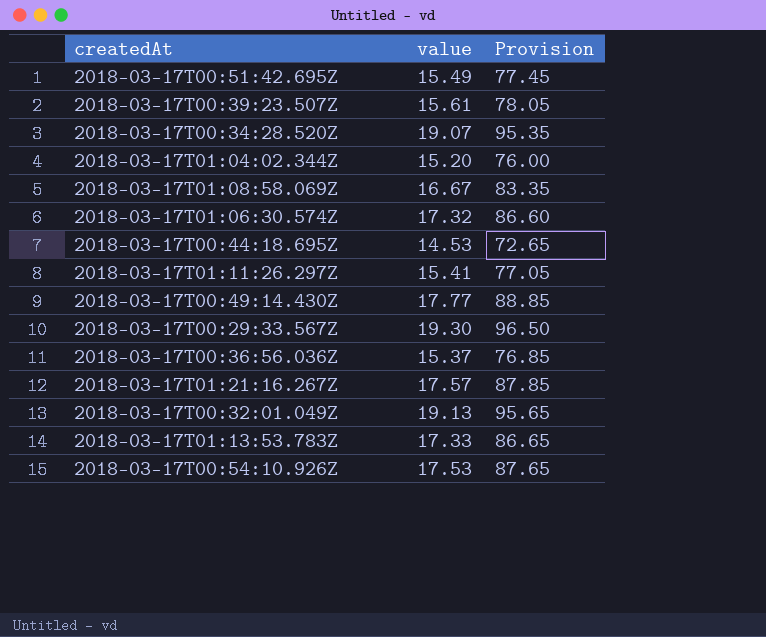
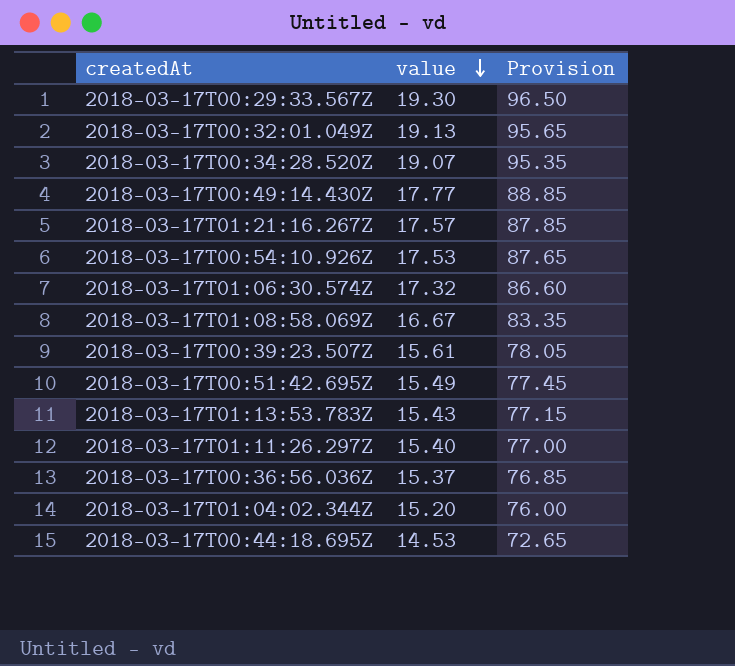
row order: none -> value descending
2018-03-17T01:13:53.783Z | value: 17.33 -> 15.43
2018-03-17T01:13:53.783Z | Provision: 86.65 -> 77.15
2018-03-17T01:11:26.297Z | value: 15.41 -> 15.40
2018-03-17T01:11:26.297Z | Provision: 77.05 -> 77.00

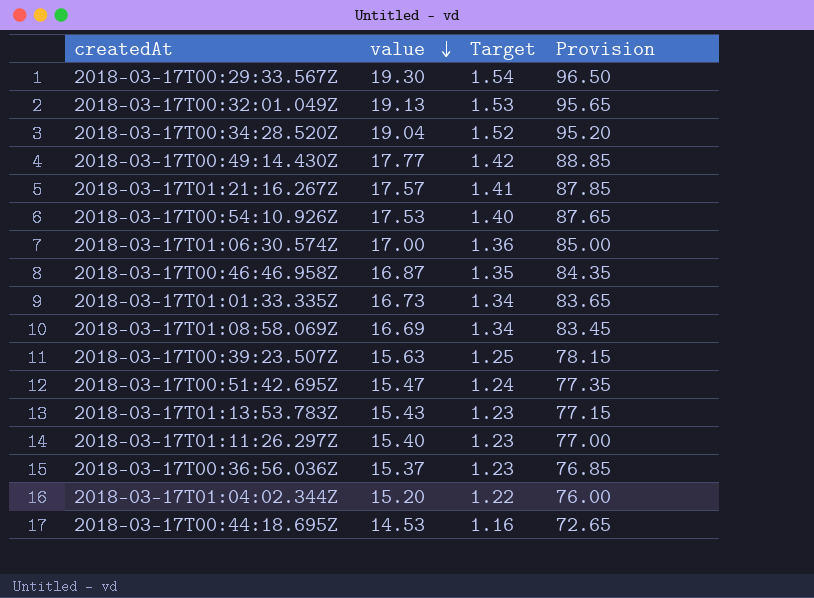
column Target | formula: none -> [value] * 0.08
2018-03-17T00:34:28.520Z | value: 19.07 -> 19.04
2018-03-17T00:34:28.520Z | Provision: 95.35 -> 95.20
2018-03-17T01:06:30.574Z | value: 17.32 -> 17.00
2018-03-17T01:06:30.574Z | Provision: 86.60 -> 85.00
row 2018-03-17T00:46:46.958Z: none -> 16.87 | 1.35 | 84.35
row 2018-03-17T01:01:33.335Z: none -> 16.73 | 1.34 | 83.65
2018-03-17T01:08:58.069Z | value: 16.67 -> 16.69
2018-03-17T01:08:58.069Z | Provision: 83.35 -> 83.45
2018-03-17T00:39:23.507Z | value: 15.61 -> 15.63
2018-03-17T00:39:23.507Z | Provision: 78.05 -> 78.15
2018-03-17T00:51:42.695Z | value: 15.49 -> 15.47
2018-03-17T00:51:42.695Z | Provision: 77.45 -> 77.35

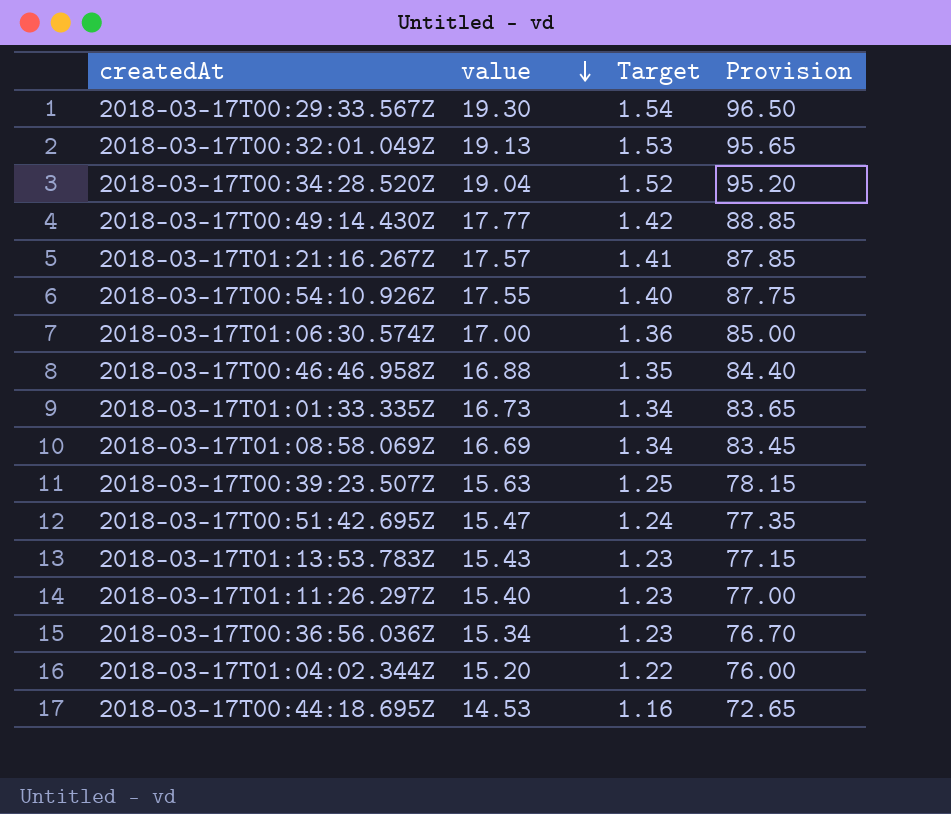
2018-03-17T00:54:10.926Z | value: 17.53 -> 17.55
2018-03-17T00:54:10.926Z | Provision: 87.65 -> 87.75
2018-03-17T00:46:46.958Z | value: 16.87 -> 16.88
2018-03-17T00:46:46.958Z | Provision: 84.35 -> 84.40
2018-03-17T00:36:56.036Z | value: 15.37 -> 15.34
2018-03-17T00:36:56.036Z | Provision: 76.85 -> 76.70

